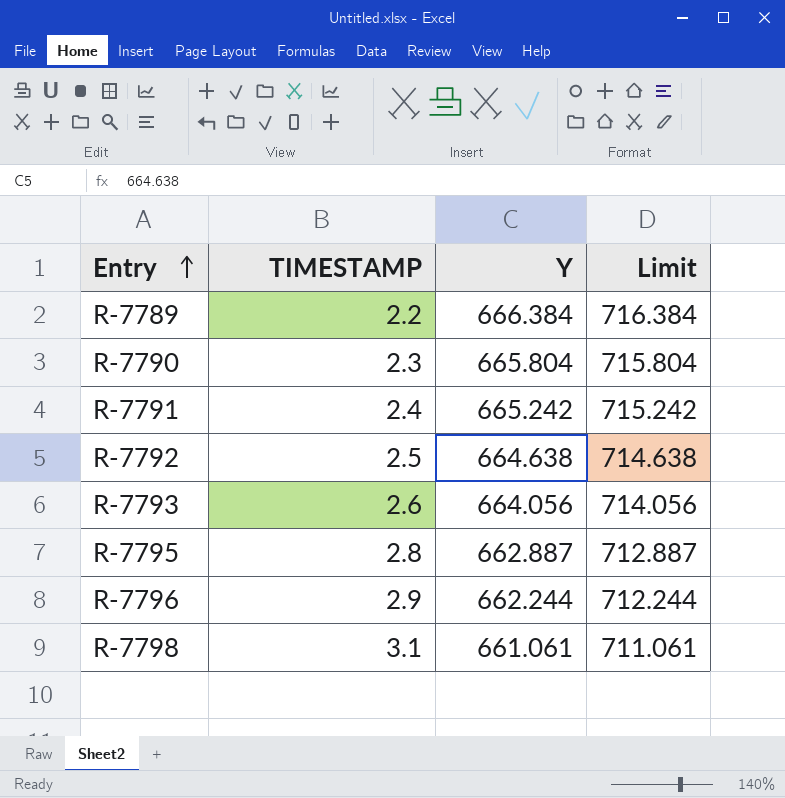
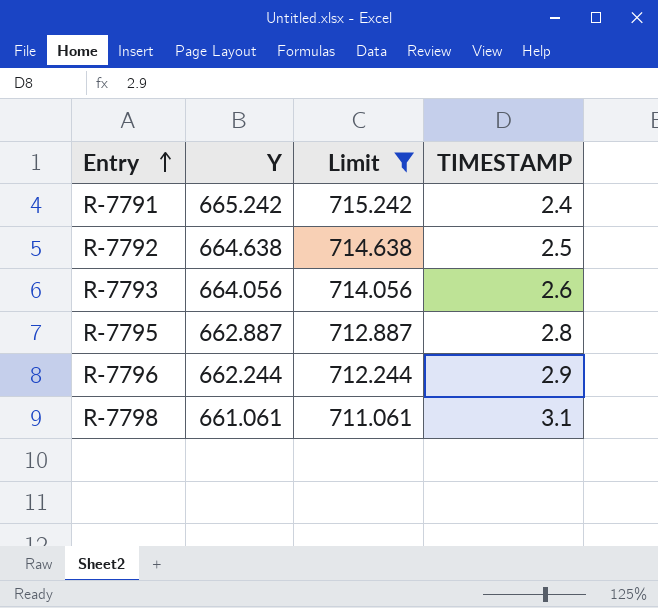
filter: none -> Limit <= 715.242
column TIMESTAMP | position: 2 -> 4

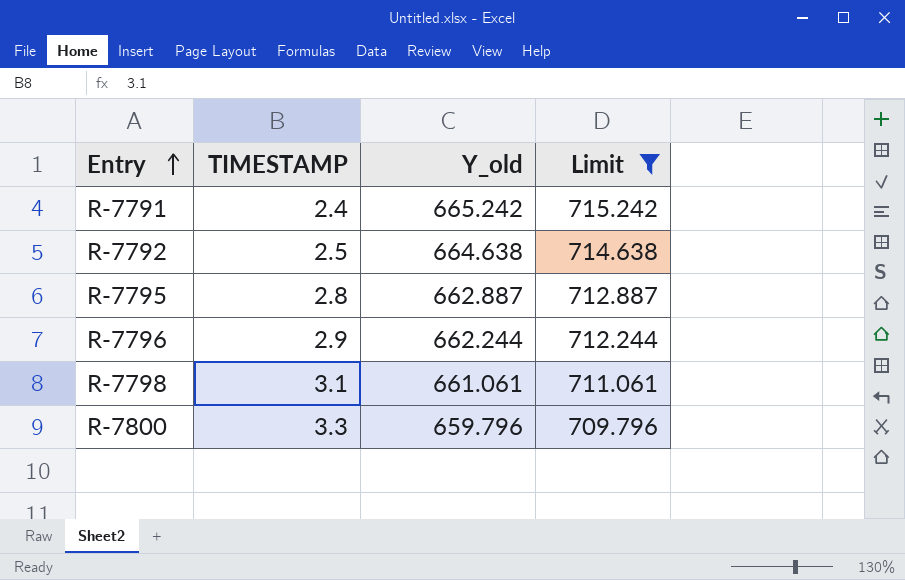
column TIMESTAMP | position: 4 -> 2
column name: Y -> Y_old
row R-7793: 664.056 | 714.056 | 2.6 -> none
row R-7800: none -> 3.3 | 659.796 | 709.796

